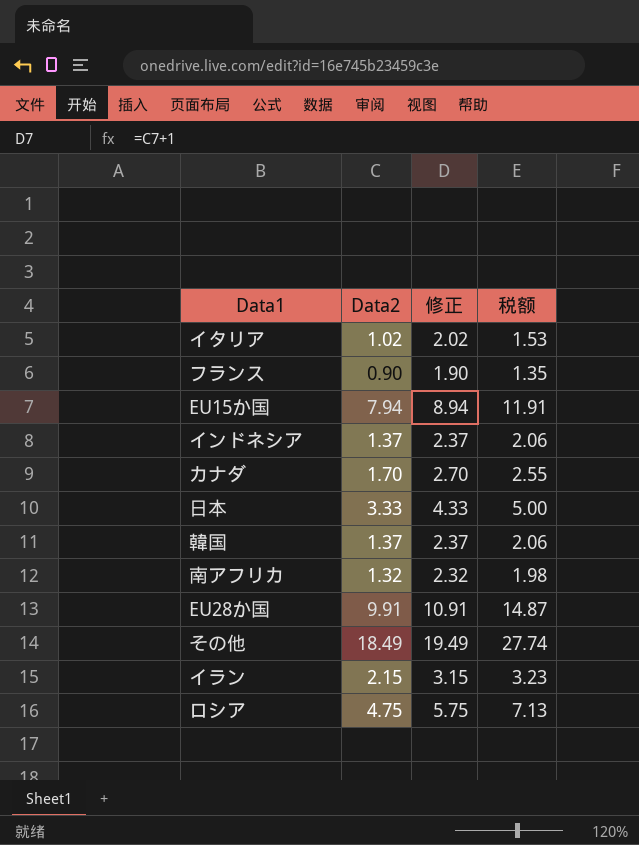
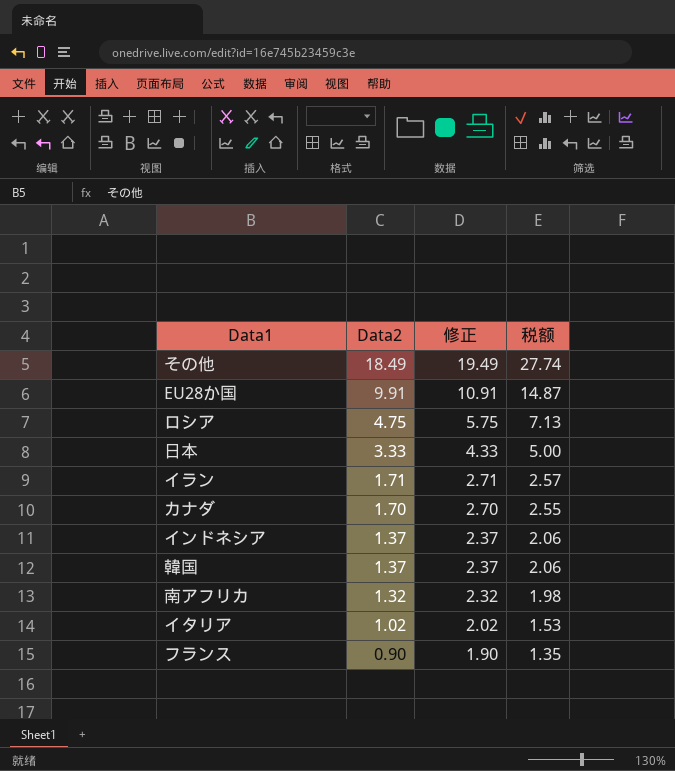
row order: none -> Data2 descending
row EU15か国: 7.94 | 8.94 | 11.91 -> none
イラン | Data2: 2.15 -> 1.71
イラン | 修正: 3.15 -> 2.71
イラン | 税额: 3.23 -> 2.57

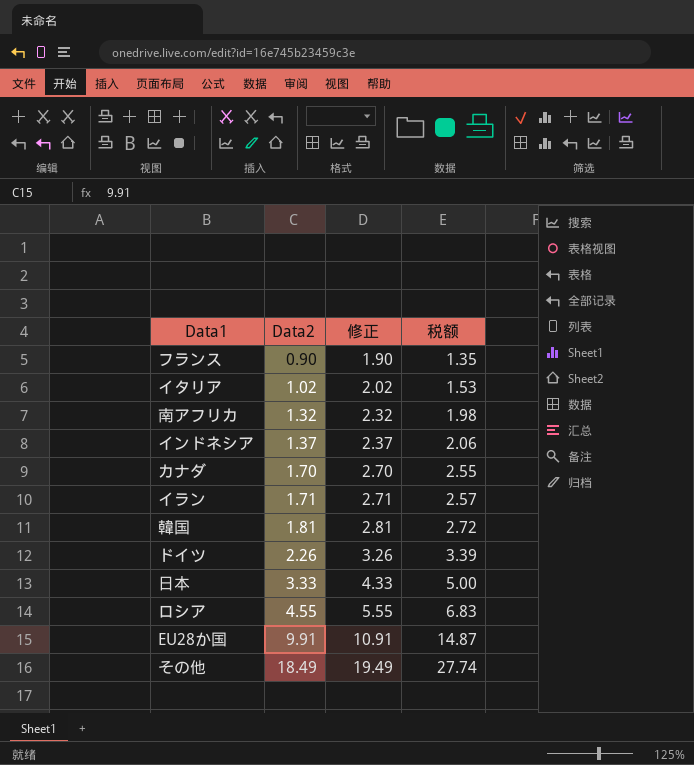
row order: Data2 descending -> Data2 ascending
韓国 | Data2: 1.37 -> 1.81
韓国 | 修正: 2.37 -> 2.81
韓国 | 税额: 2.06 -> 2.72
row ドイツ: none -> 2.26 | 3.26 | 3.39
ロシア | Data2: 4.75 -> 4.55
ロシア | 修正: 5.75 -> 5.55
ロシア | 税额: 7.13 -> 6.83

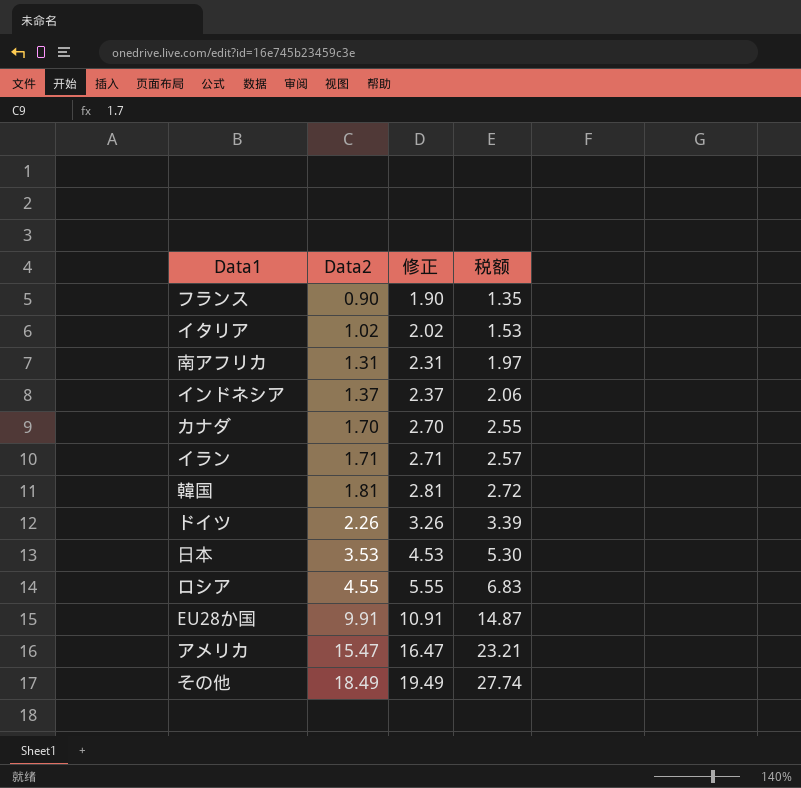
南アフリカ | Data2: 1.32 -> 1.31
南アフリカ | 修正: 2.32 -> 2.31
南アフリカ | 税额: 1.98 -> 1.97
日本 | Data2: 3.33 -> 3.53
日本 | 修正: 4.33 -> 4.53
日本 | 税额: 5.00 -> 5.30
row アメリカ: none -> 15.47 | 16.47 | 23.21

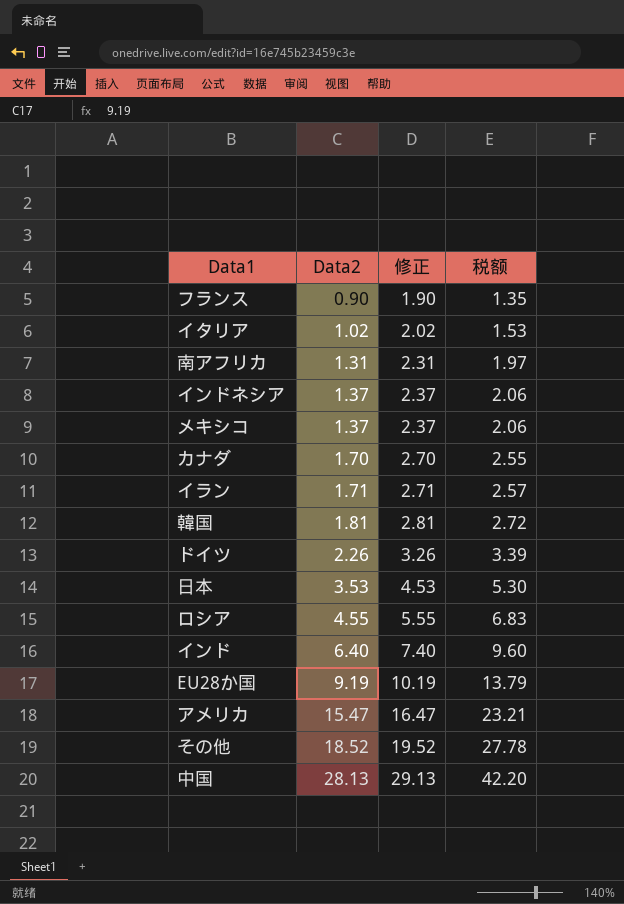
row メキシコ: none -> 1.37 | 2.37 | 2.06
row インド: none -> 6.40 | 7.40 | 9.60
EU28か国 | Data2: 9.91 -> 9.19
EU28か国 | 修正: 10.91 -> 10.19
EU28か国 | 税额: 14.87 -> 13.79
その他 | Data2: 18.49 -> 18.52
その他 | 修正: 19.49 -> 19.52
その他 | 税额: 27.74 -> 27.78
row 中国: none -> 28.13 | 29.13 | 42.20

